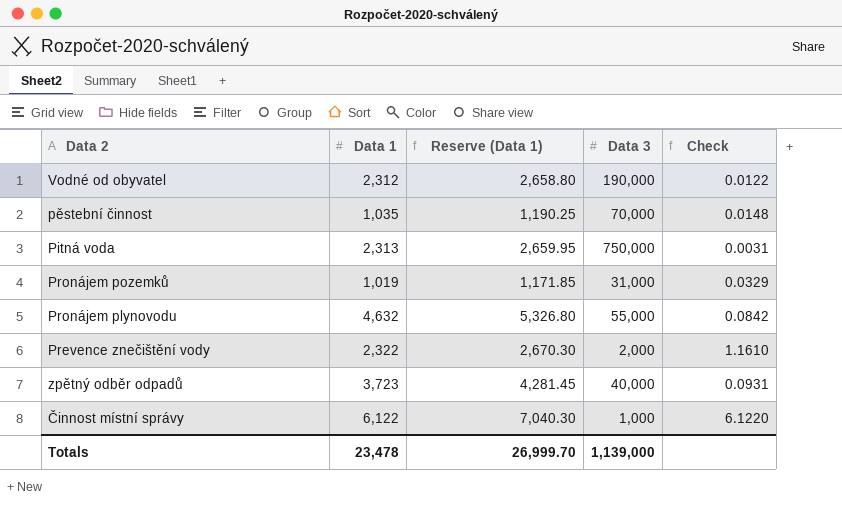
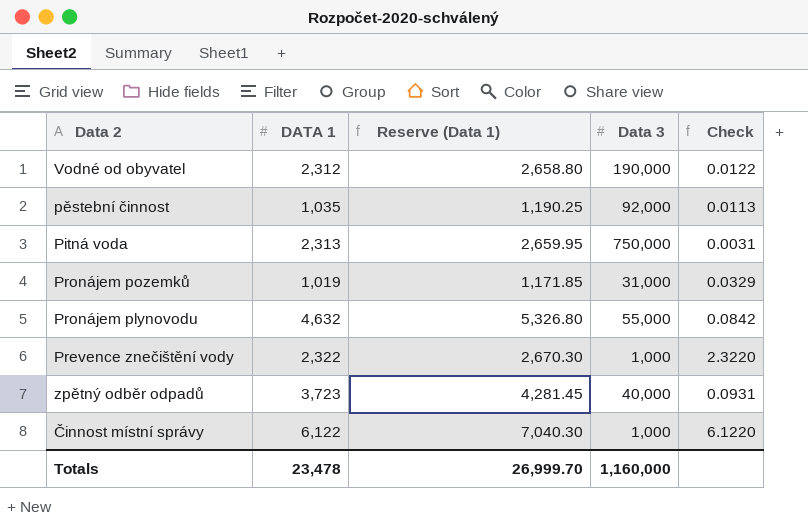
column name: Data 1 -> DATA 1
pěstební činnost | Data 3: 70,000 -> 92,000
pěstební činnost | Check: 0.0148 -> 0.0113
Prevence znečištění vody | Data 3: 2,000 -> 1,000
Prevence znečištění vody | Check: 1.1610 -> 2.3220
Totals | Data 3: 1,139,000 -> 1,160,000

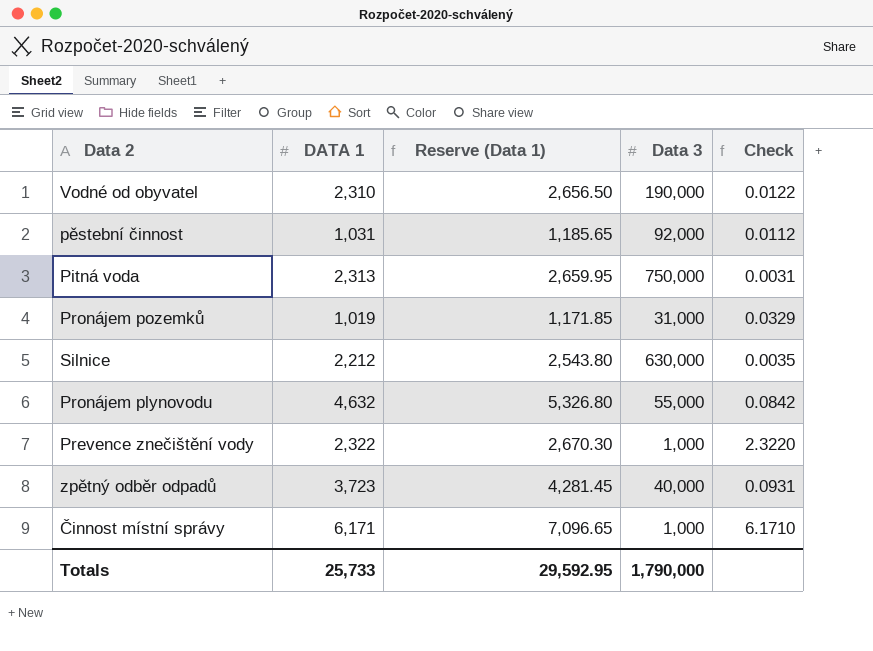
Vodné od obyvatel | DATA 1: 2,312 -> 2,310
Vodné od obyvatel | Reserve (Data 1): 2,658.80 -> 2,656.50
pěstební činnost | DATA 1: 1,035 -> 1,031
pěstební činnost | Reserve (Data 1): 1,190.25 -> 1,185.65
pěstební činnost | Check: 0.0113 -> 0.0112
row Silnice: none -> 2,212 | 2,543.80 | 630,000 | 0.0035
Činnost místní správy | DATA 1: 6,122 -> 6,171
Činnost místní správy | Reserve (Data 1): 7,040.30 -> 7,096.65
Činnost místní správy | Check: 6.1220 -> 6.1710
Totals | DATA 1: 23,478 -> 25,733
Totals | Reserve (Data 1): 26,999.70 -> 29,592.95
Totals | Data 3: 1,160,000 -> 1,790,000

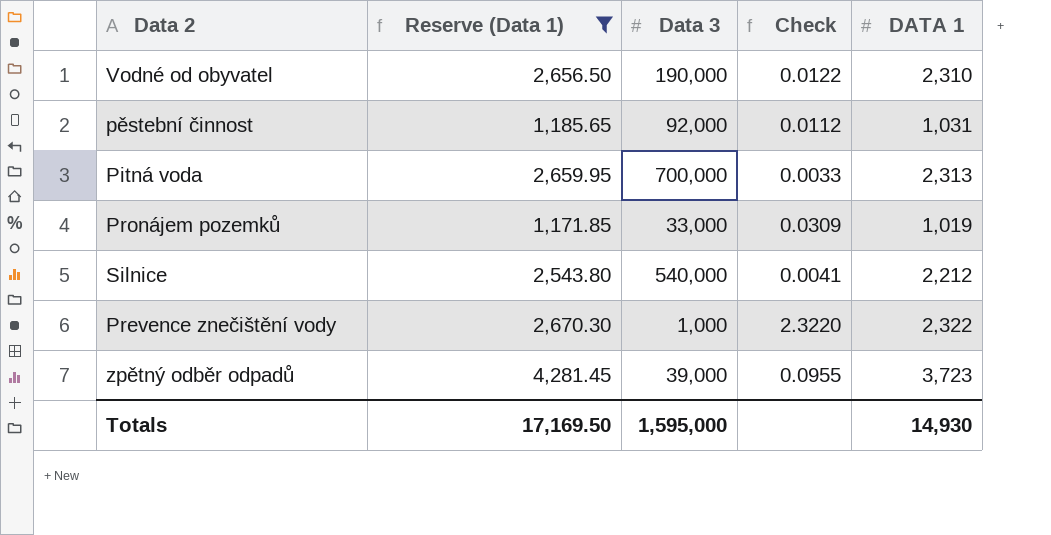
filter: none -> Reserve (Data 1) <= 4,281.45
column DATA 1 | position: 2 -> 5
Pitná voda | Data 3: 750,000 -> 700,000
Pitná voda | Check: 0.0031 -> 0.0033
Pronájem pozemků | Data 3: 31,000 -> 33,000
Pronájem pozemků | Check: 0.0329 -> 0.0309
Silnice | Data 3: 630,000 -> 540,000
Silnice | Check: 0.0035 -> 0.0041
zpětný odběr odpadů | Data 3: 40,000 -> 39,000
zpětný odběr odpadů | Check: 0.0931 -> 0.0955
Totals | Reserve (Data 1): 29,592.95 -> 17,169.50
Totals | Data 3: 1,790,000 -> 1,595,000
Totals | DATA 1: 25,733 -> 14,930

